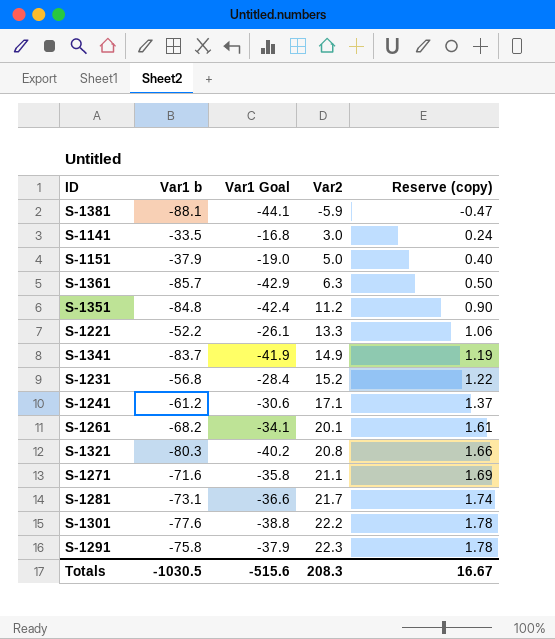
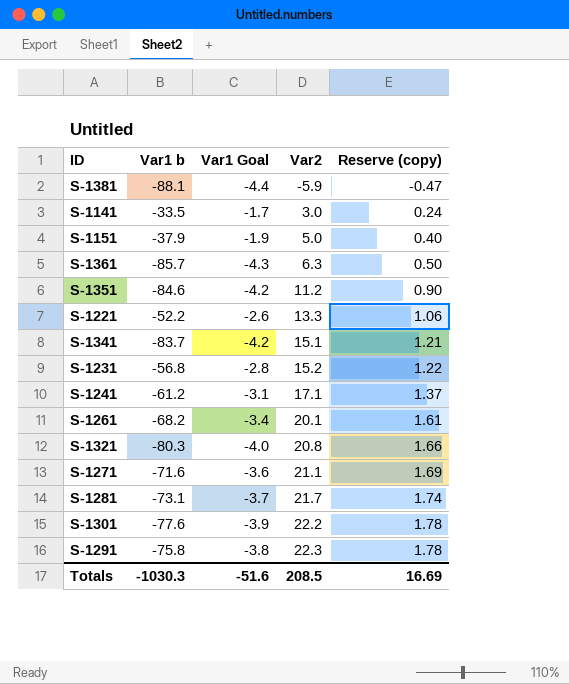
column Var1 Goal | formula: [Var1 b] * 0.5 -> [Var1 b] * 0.05
S-1351 | Var1 b: -84.8 -> -84.6
S-1341 | Var2: 14.9 -> 15.1
S-1341 | Reserve (copy): 1.19 -> 1.21
Totals | Var1 b: -1030.5 -> -1030.3
Totals | Var1 Goal: -515.6 -> -51.6
Totals | Var2: 208.3 -> 208.5
Totals | Reserve (copy): 16.67 -> 16.69

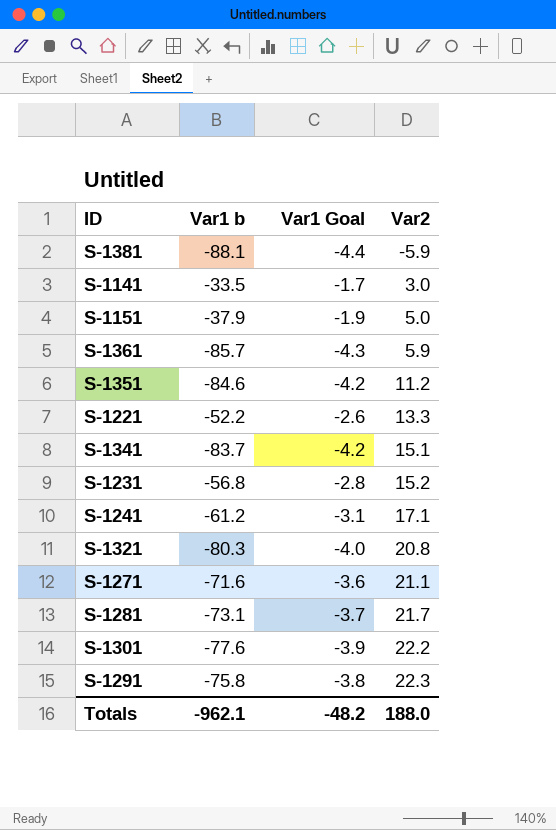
column Reserve (copy) | formula: [Var2] * 0.08 -> none
row S-1261: -68.2 | -3.4 | 20.1 | 1.61 -> none
S-1361 | Var2: 6.3 -> 5.9
Totals | Var1 b: -1030.3 -> -962.1
Totals | Var1 Goal: -51.6 -> -48.2
Totals | Var2: 208.5 -> 188.0

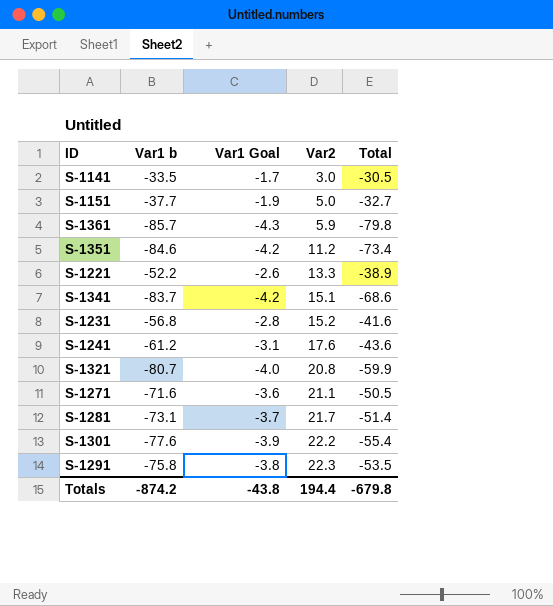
column Total | formula: none -> [Var1 b] + [Var2]
row S-1381: -88.1 | -4.4 | -5.9 -> none
S-1151 | Var1 b: -37.9 -> -37.7
S-1241 | Var2: 17.1 -> 17.6
S-1321 | Var1 b: -80.3 -> -80.7
Totals | Var1 b: -962.1 -> -874.2
Totals | Var1 Goal: -48.2 -> -43.8
Totals | Var2: 188.0 -> 194.4

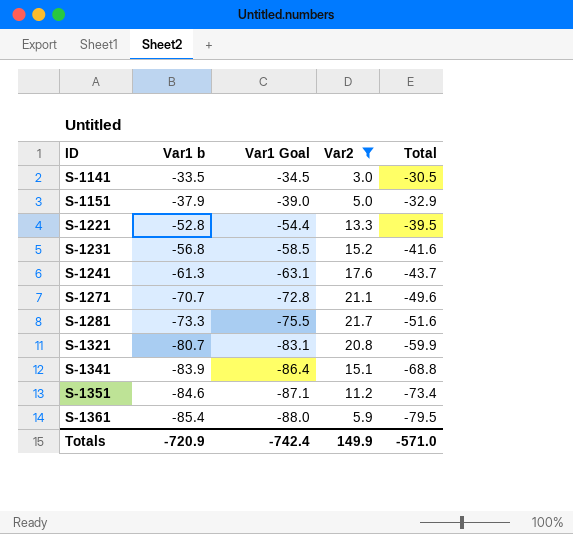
filter: none -> Var2 <= 21.7
row order: Var2 ascending -> ID ascending
column Var1 Goal | formula: [Var1 b] * 0.05 -> [Var1 b] * 1.03
S-1151 | Var1 b: -37.7 -> -37.9
S-1151 | Total: -32.7 -> -32.9
S-1221 | Var1 b: -52.2 -> -52.8
S-1221 | Total: -38.9 -> -39.5
S-1241 | Var1 b: -61.2 -> -61.3
S-1241 | Total: -43.6 -> -43.7
S-1271 | Var1 b: -71.6 -> -70.7
S-1271 | Total: -50.5 -> -49.6
S-1281 | Var1 b: -73.1 -> -73.3
S-1281 | Total: -51.4 -> -51.6
S-1341 | Var1 b: -83.7 -> -83.9
S-1341 | Total: -68.6 -> -68.8
S-1361 | Var1 b: -85.7 -> -85.4
S-1361 | Total: -79.8 -> -79.5
Totals | Var1 b: -874.2 -> -720.9
Totals | Var1 Goal: -43.8 -> -742.4
Totals | Var2: 194.4 -> 149.9
Totals | Total: -679.8 -> -571.0

